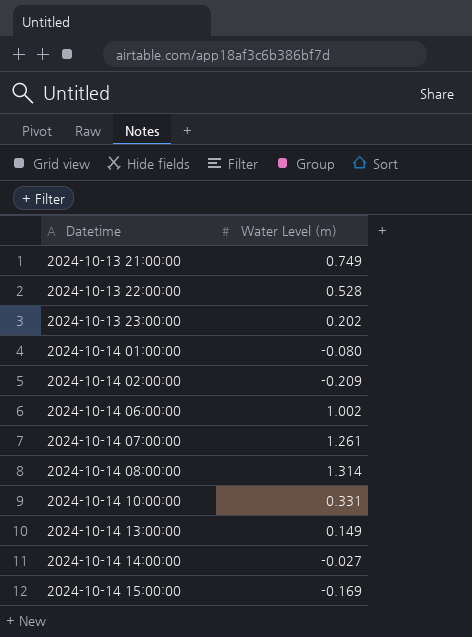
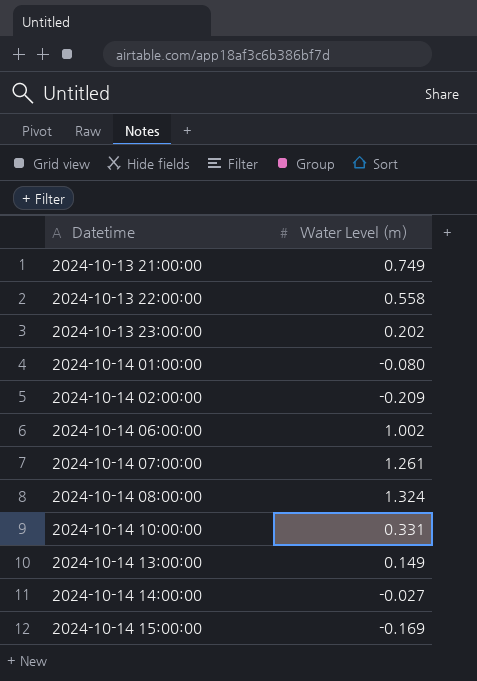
2024-10-13 22:00:00 | Water Level (m): 0.528 -> 0.558
2024-10-14 08:00:00 | Water Level (m): 1.314 -> 1.324

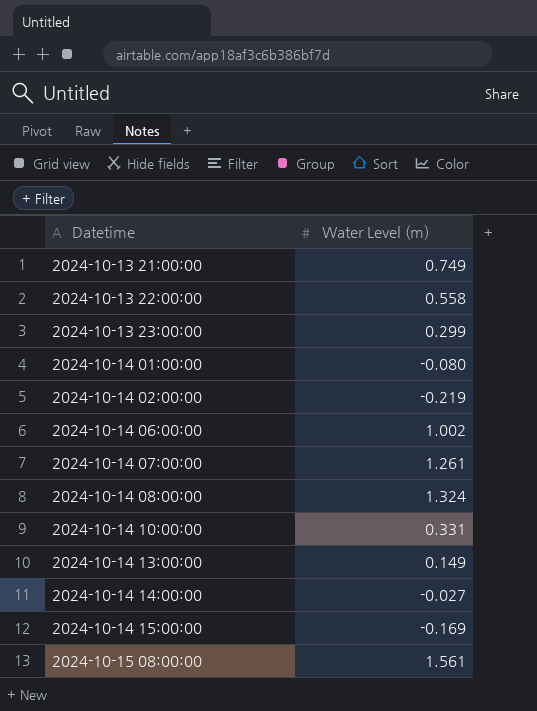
2024-10-13 23:00:00 | Water Level (m): 0.202 -> 0.299
2024-10-14 02:00:00 | Water Level (m): -0.209 -> -0.219
row 2024-10-15 08:00:00: none -> 1.561

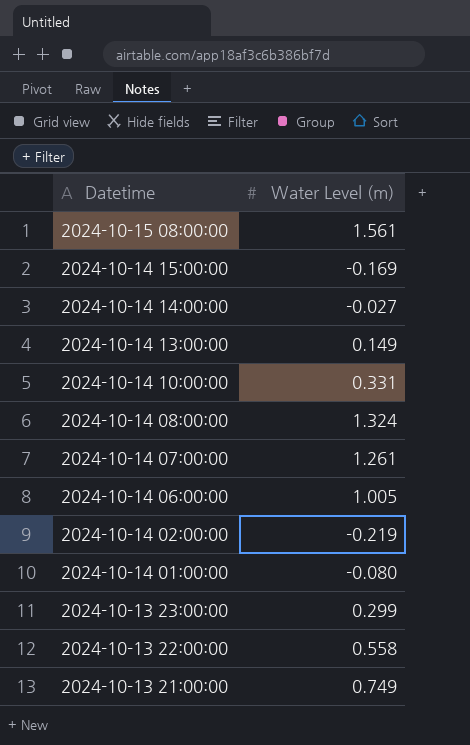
row order: Datetime ascending -> Datetime descending
2024-10-14 06:00:00 | Water Level (m): 1.002 -> 1.005

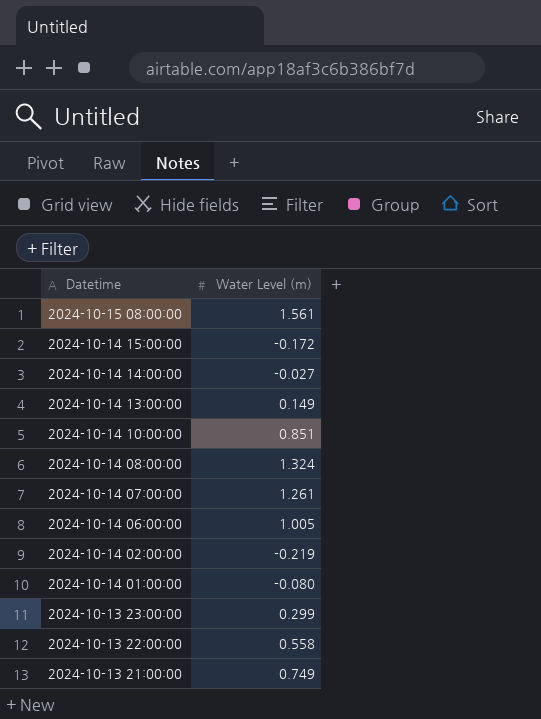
2024-10-14 15:00:00 | Water Level (m): -0.169 -> -0.172
2024-10-14 10:00:00 | Water Level (m): 0.331 -> 0.851

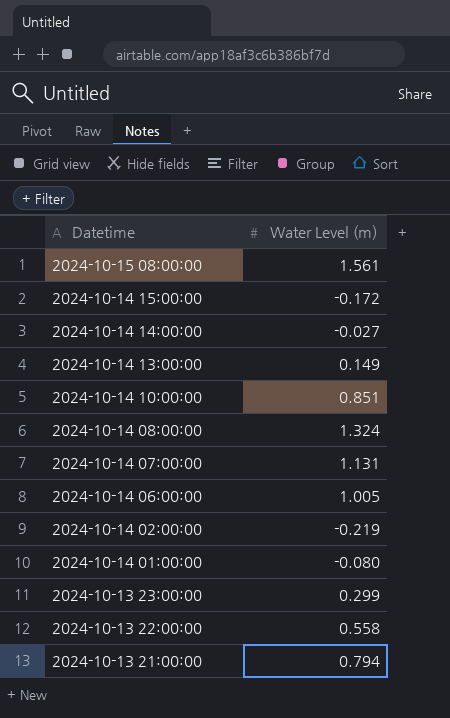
2024-10-14 07:00:00 | Water Level (m): 1.261 -> 1.131
2024-10-13 21:00:00 | Water Level (m): 0.749 -> 0.794

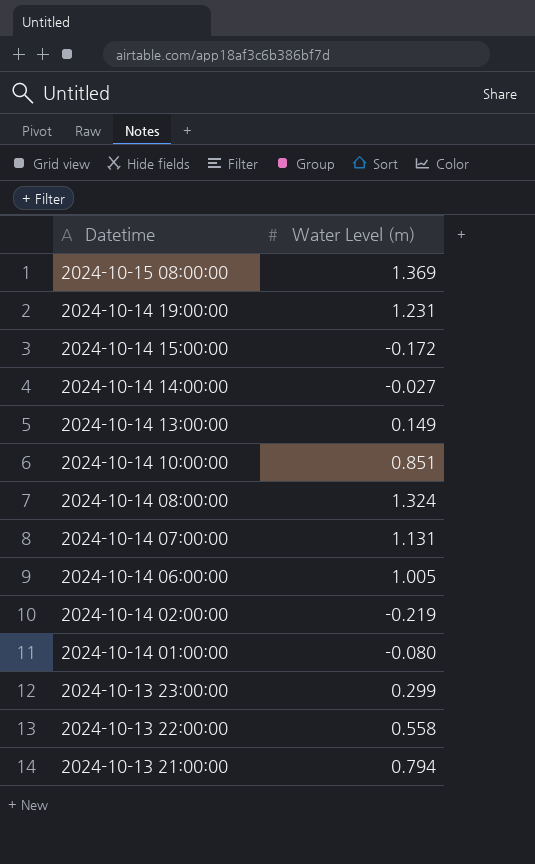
2024-10-15 08:00:00 | Water Level (m): 1.561 -> 1.369
row 2024-10-14 19:00:00: none -> 1.231

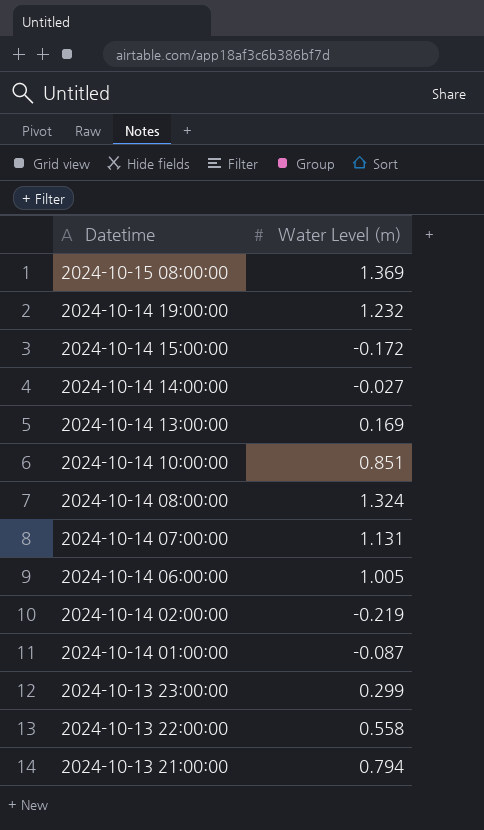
2024-10-14 19:00:00 | Water Level (m): 1.231 -> 1.232
2024-10-14 13:00:00 | Water Level (m): 0.149 -> 0.169
2024-10-14 01:00:00 | Water Level (m): -0.080 -> -0.087

